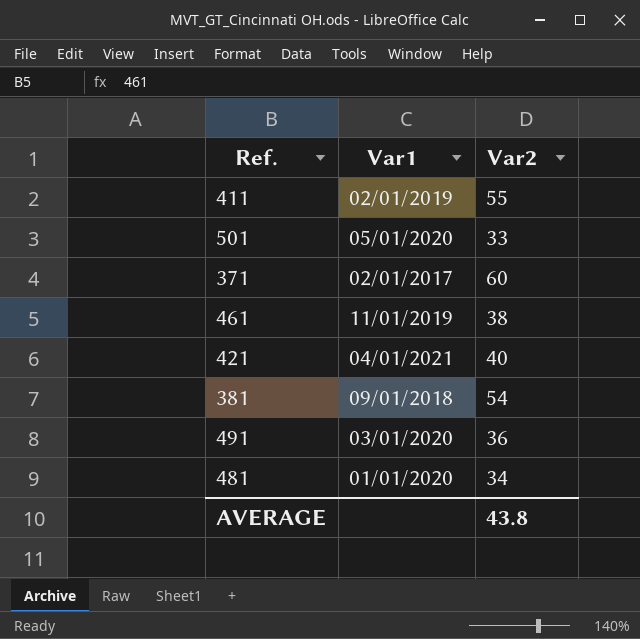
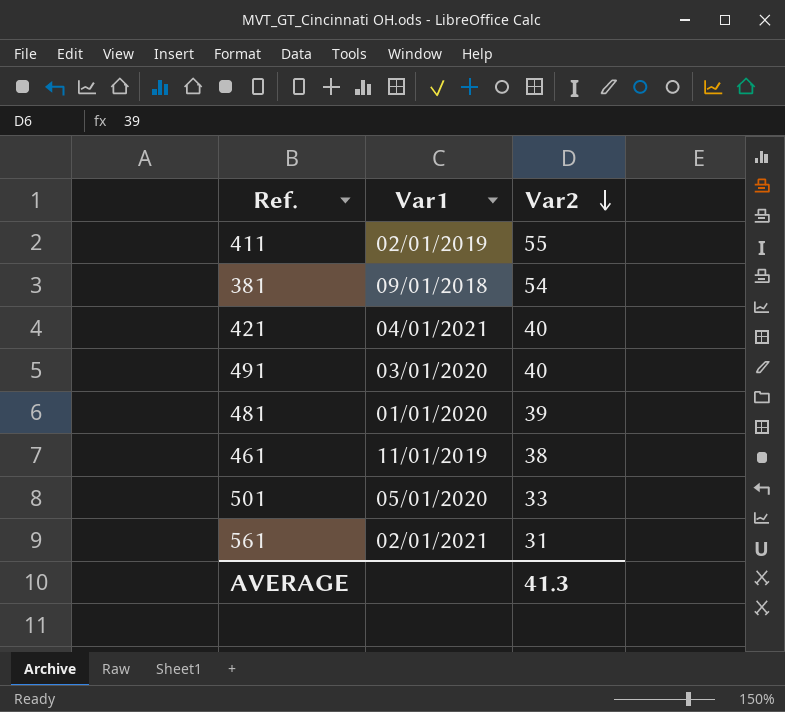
row order: none -> Var2 descending
row 371: 02/01/2017 | 60 -> none
491 | Var2: 36 -> 40
481 | Var2: 34 -> 39
row 561: none -> 02/01/2021 | 31
AVERAGE | Var2: 43.8 -> 41.3

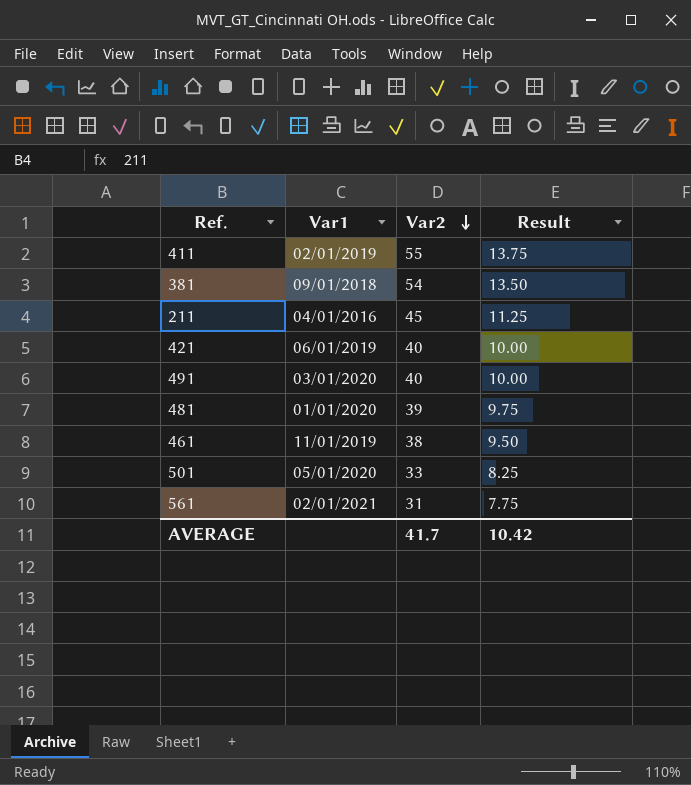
column Result | formula: none -> [Var2] * 0.25
row 211: none -> 04/01/2016 | 45 | 11.25
421 | Var1: 04/01/2021 -> 06/01/2019
AVERAGE | Var2: 41.3 -> 41.7

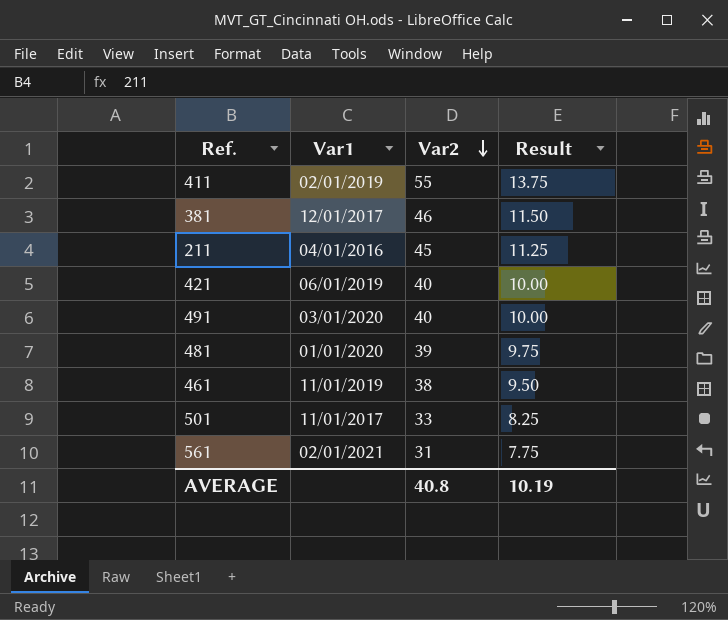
381 | Var1: 09/01/2018 -> 12/01/2017
381 | Var2: 54 -> 46
381 | Result: 13.50 -> 11.50
501 | Var1: 05/01/2020 -> 11/01/2017
AVERAGE | Var2: 41.7 -> 40.8
AVERAGE | Result: 10.42 -> 10.19

